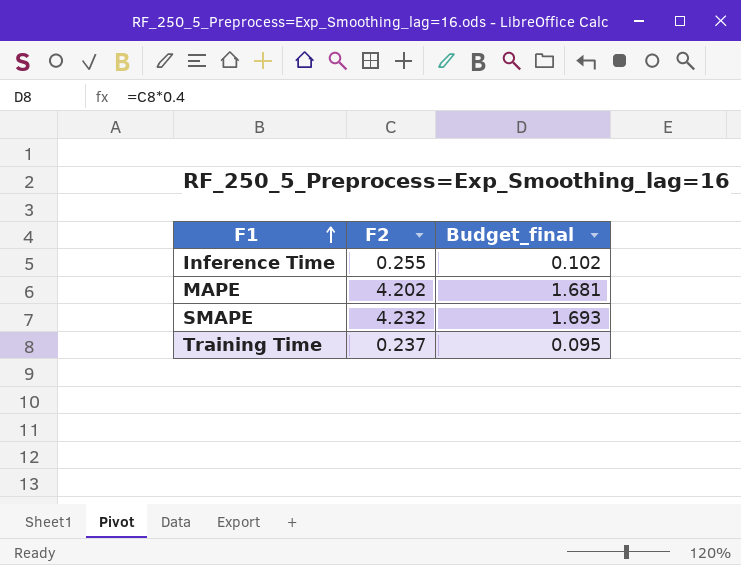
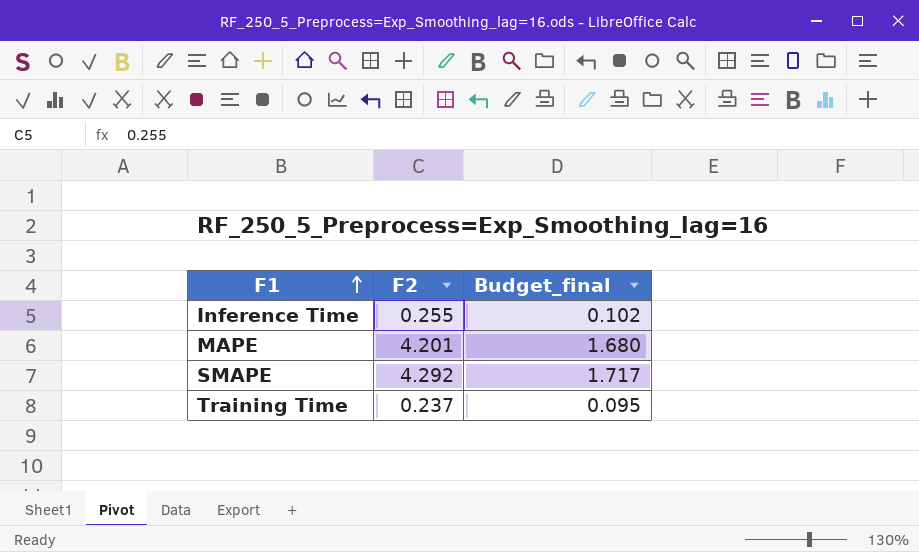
MAPE | F2: 4.202 -> 4.201
MAPE | Budget_final: 1.681 -> 1.680
SMAPE | F2: 4.232 -> 4.292
SMAPE | Budget_final: 1.693 -> 1.717

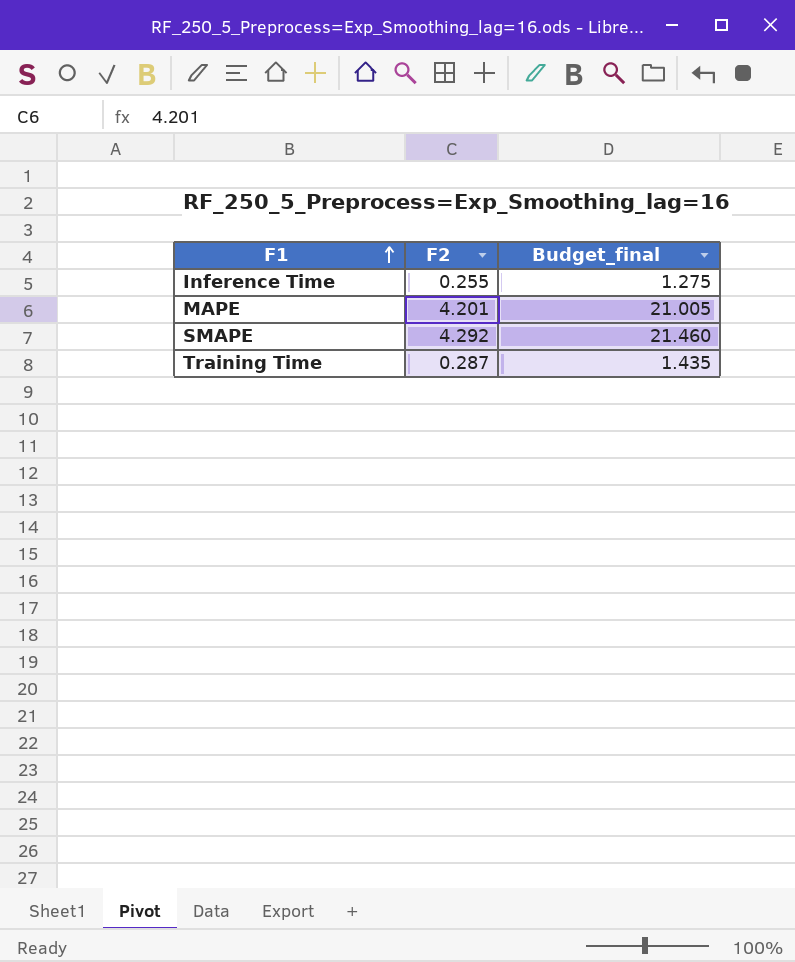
column Budget_final | formula: [F2] * 0.4 -> [F2] * 5
Training Time | F2: 0.237 -> 0.287

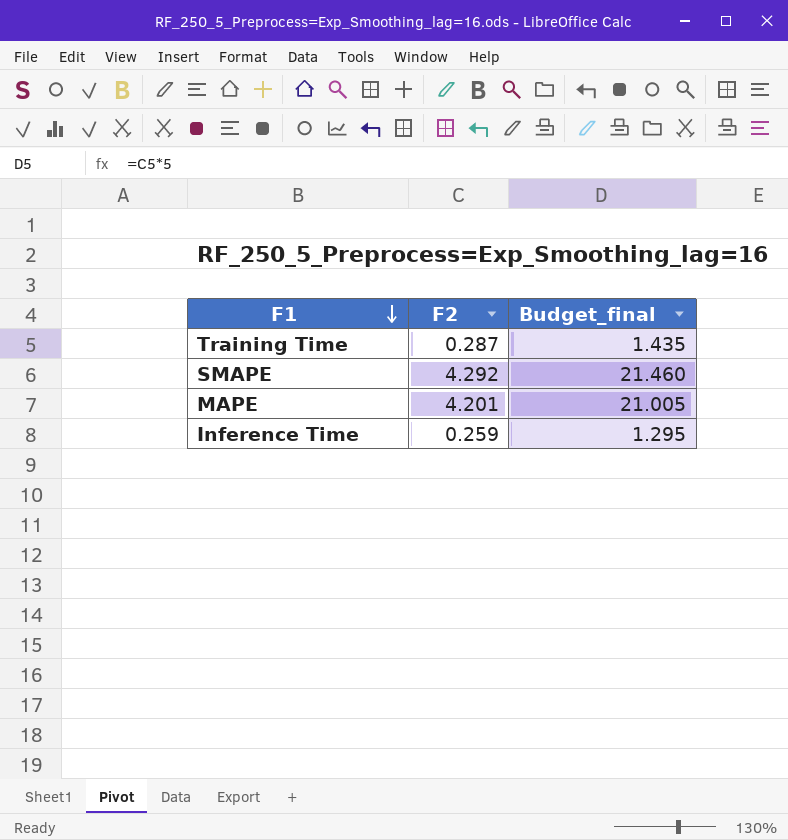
row order: F1 ascending -> F1 descending
Inference Time | F2: 0.255 -> 0.259
Inference Time | Budget_final: 1.275 -> 1.295

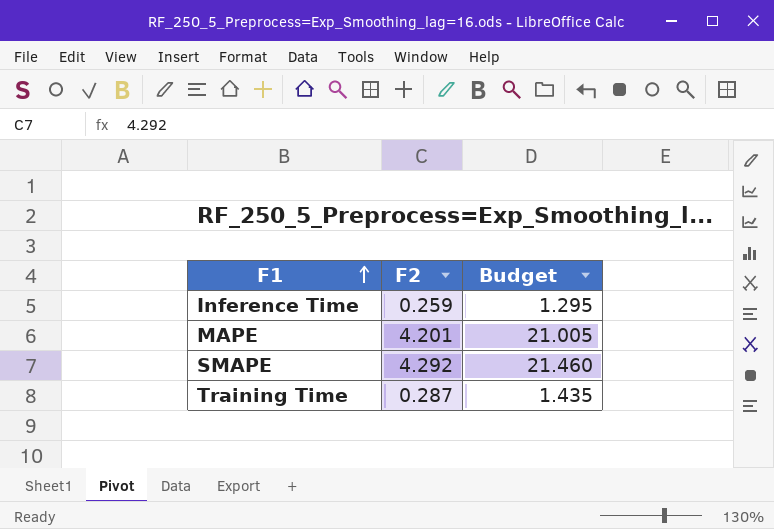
row order: F1 descending -> F1 ascending
column name: Budget_final -> Budget

